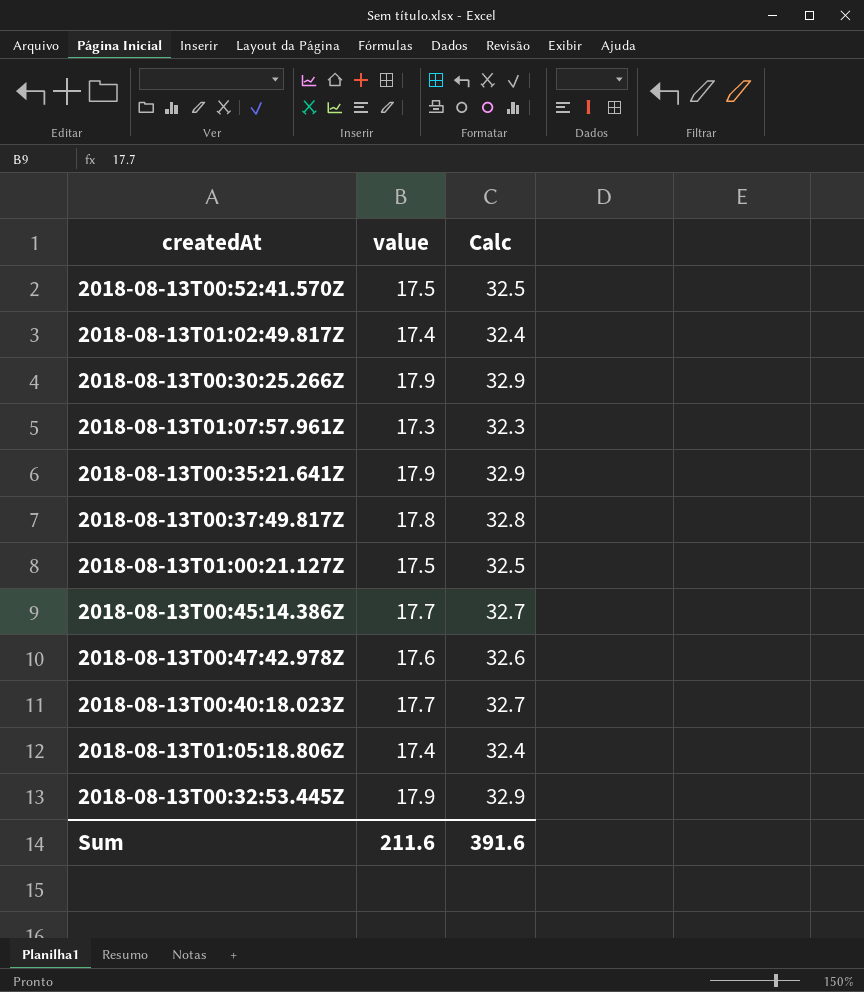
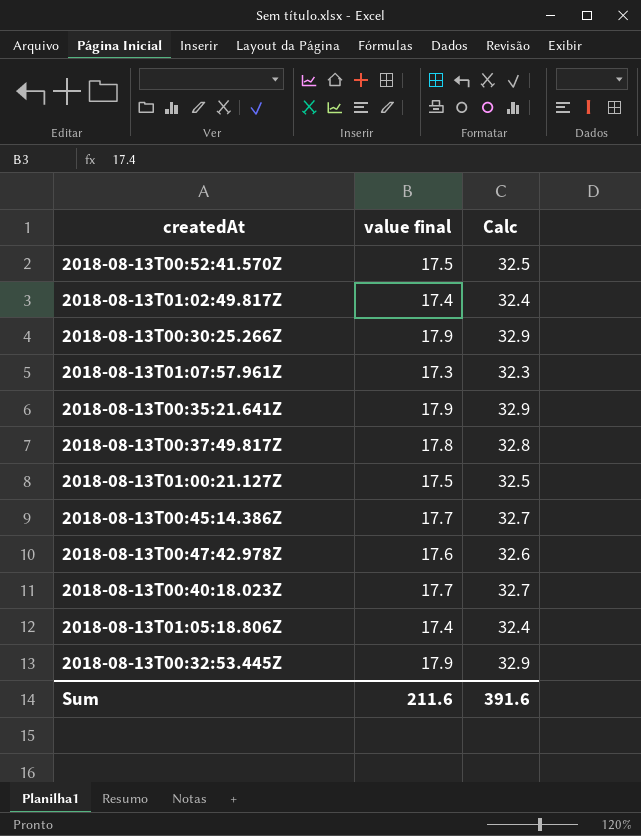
column name: value -> value final

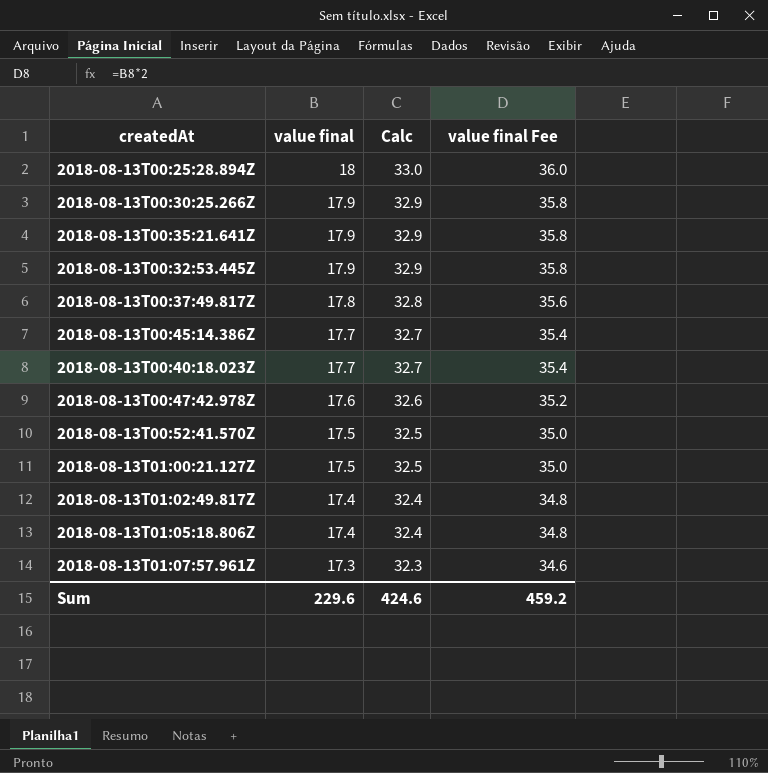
row order: none -> value final descending
column value final Fee | formula: none -> [value final] * 2
row 2018-08-13T00:25:28.894Z: none -> 18 | 33.0 | 36.0
Sum | value final: 211.6 -> 229.6
Sum | Calc: 391.6 -> 424.6

